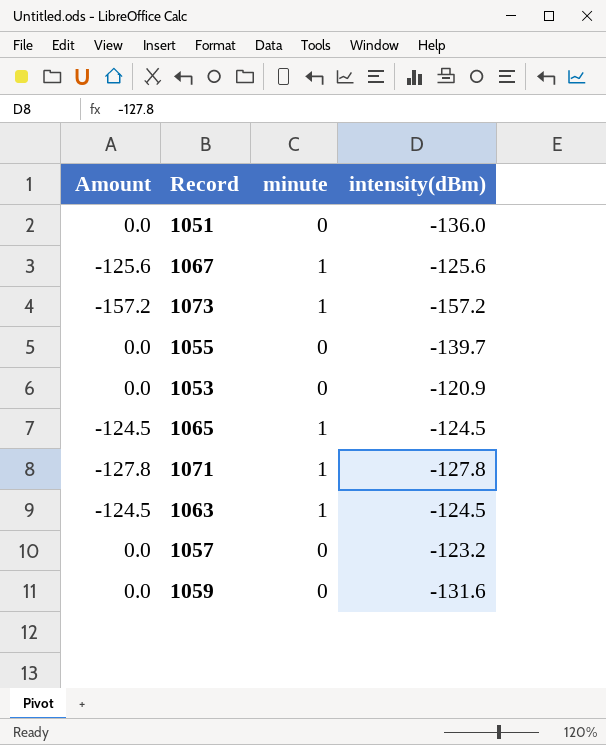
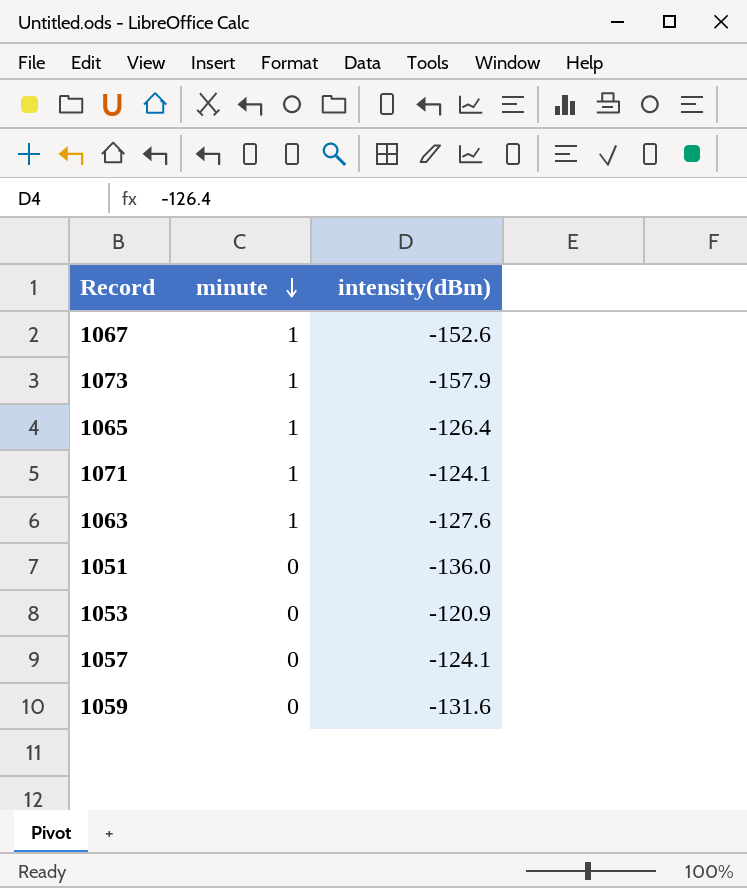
row order: none -> minute descending
column Amount | formula: [minute] * [intensity(dBm)] -> none
row 1055: 0.0 | 0 | -139.7 -> none
1067 | intensity(dBm): -125.6 -> -152.6
1073 | intensity(dBm): -157.2 -> -157.9
1065 | intensity(dBm): -124.5 -> -126.4
1071 | intensity(dBm): -127.8 -> -124.1
1063 | intensity(dBm): -124.5 -> -127.6
1057 | intensity(dBm): -123.2 -> -124.1

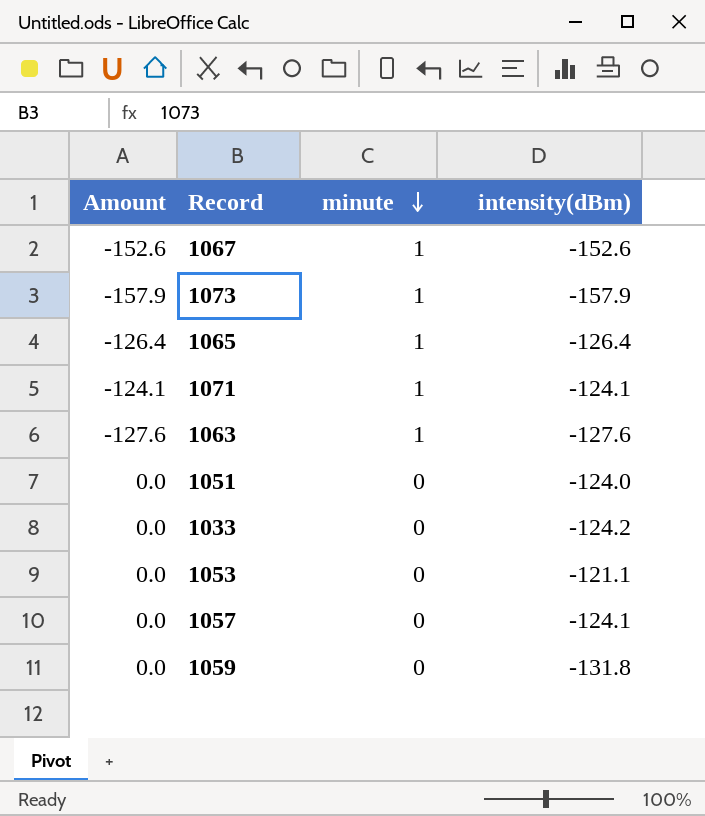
column Amount | formula: none -> [minute] * [intensity(dBm)]
1051 | intensity(dBm): -136.0 -> -124.0
row 1033: none -> 0.0 | 0 | -124.2
1053 | intensity(dBm): -120.9 -> -121.1
1059 | intensity(dBm): -131.6 -> -131.8

